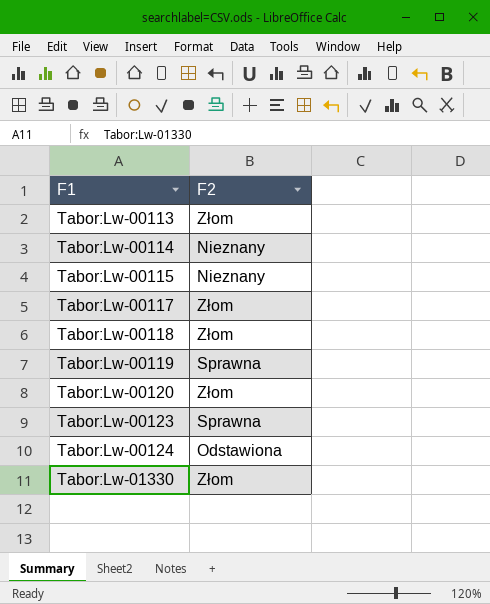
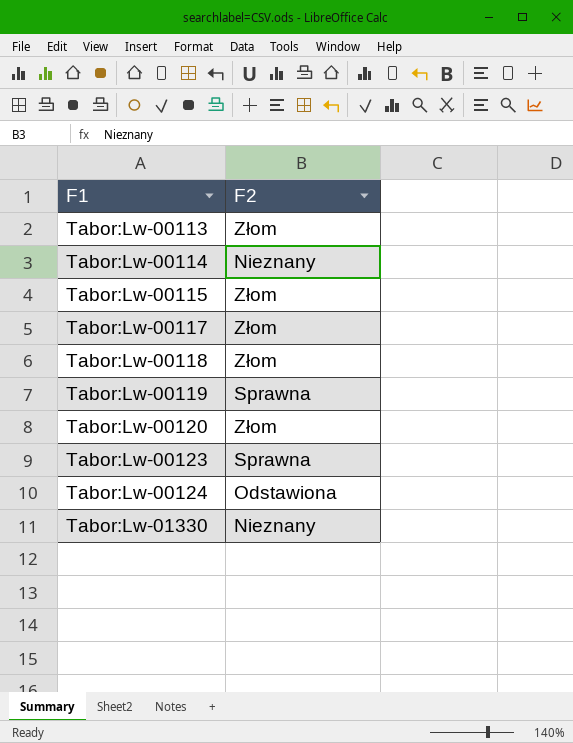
Tabor:Lw-00115 | F2: Nieznany -> Złom
Tabor:Lw-01330 | F2: Złom -> Nieznany

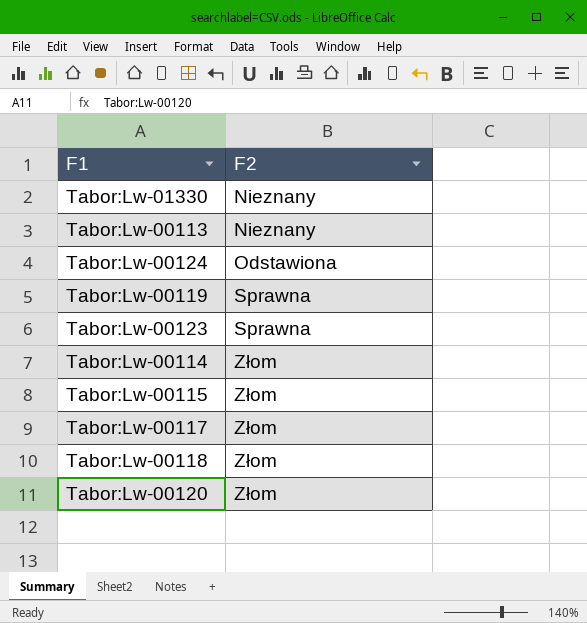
row order: F1 ascending -> F2 ascending
Tabor:Lw-00113 | F2: Złom -> Nieznany
Tabor:Lw-00114 | F2: Nieznany -> Złom

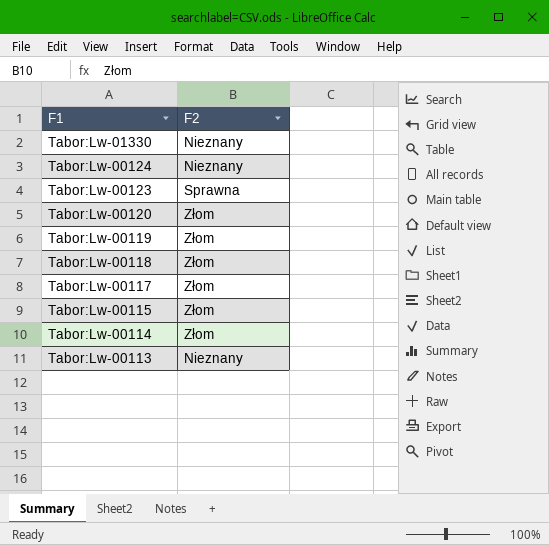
row order: F2 ascending -> F1 descending
Tabor:Lw-00124 | F2: Odstawiona -> Nieznany
Tabor:Lw-00119 | F2: Sprawna -> Złom

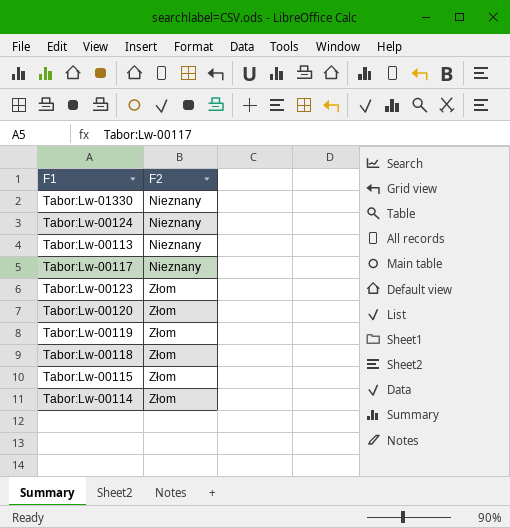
row order: F1 descending -> F2 ascending
Tabor:Lw-00117 | F2: Złom -> Nieznany
Tabor:Lw-00123 | F2: Sprawna -> Złom

